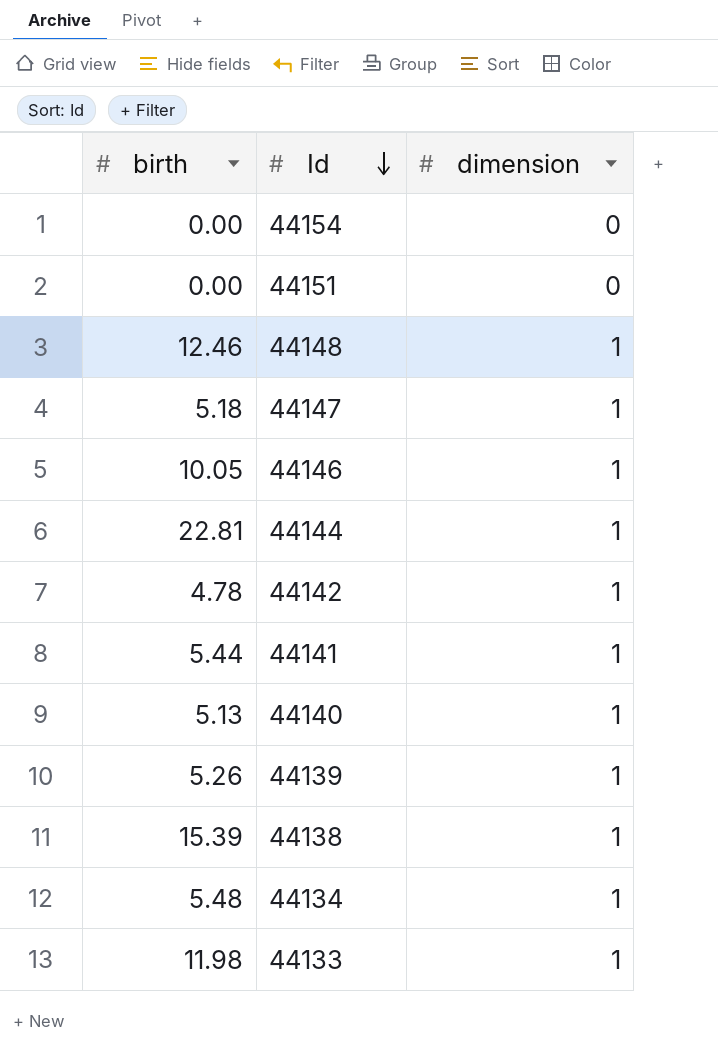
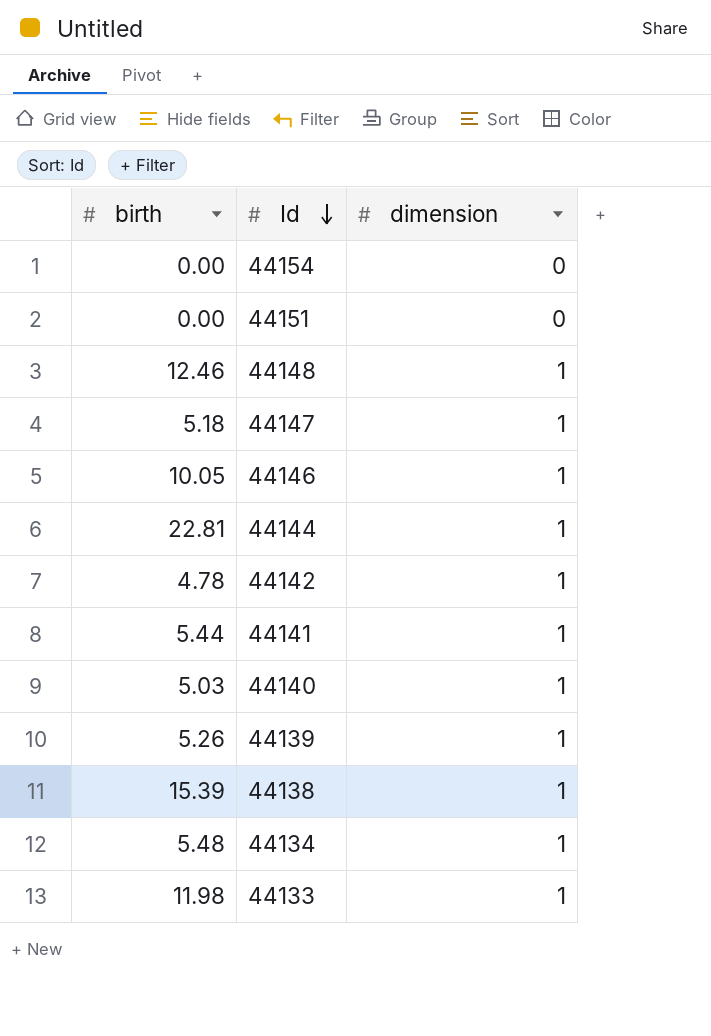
44140 | birth: 5.13 -> 5.03

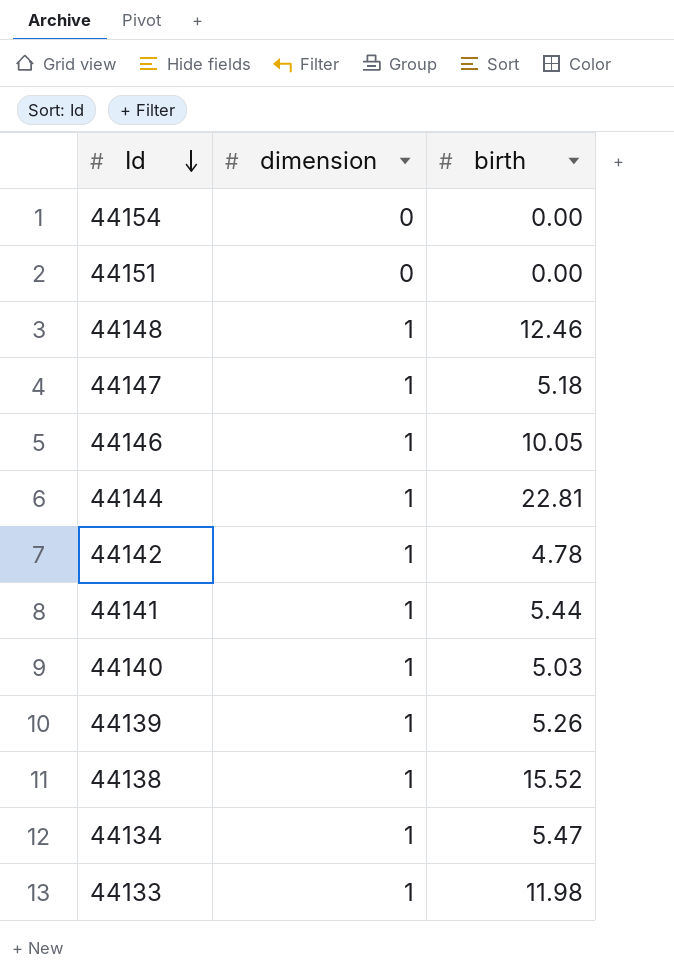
column birth | position: 1 -> 3
44138 | birth: 15.39 -> 15.52
44134 | birth: 5.48 -> 5.47

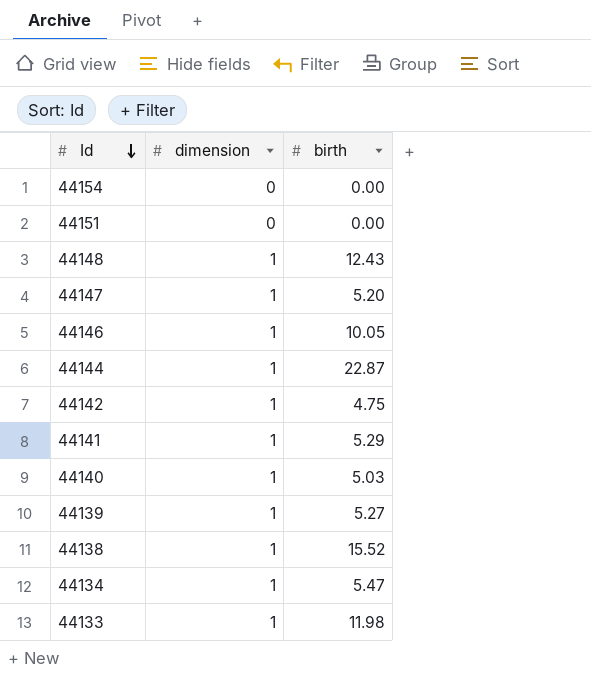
44148 | birth: 12.46 -> 12.43
44147 | birth: 5.18 -> 5.20
44144 | birth: 22.81 -> 22.87
44142 | birth: 4.78 -> 4.75
44141 | birth: 5.44 -> 5.29
44139 | birth: 5.26 -> 5.27

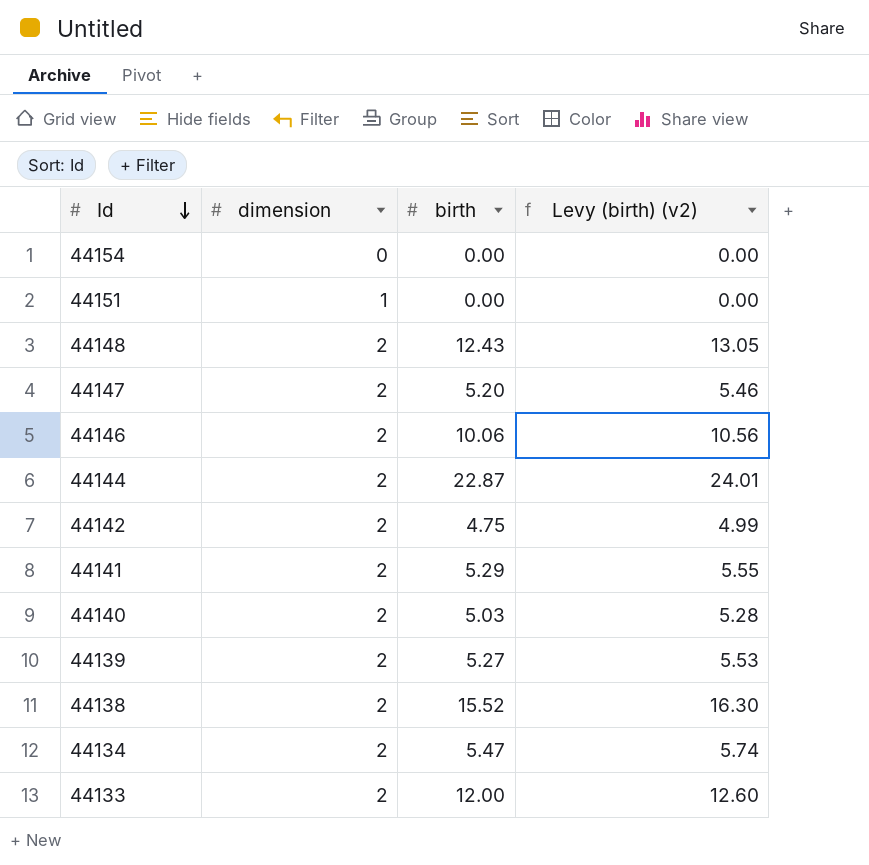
column Levy (birth) (v2) | formula: none -> [birth] * 1.05
44151 | dimension: 0 -> 1
44148 | dimension: 1 -> 2
44147 | dimension: 1 -> 2
44146 | dimension: 1 -> 2
44146 | birth: 10.05 -> 10.06
44144 | dimension: 1 -> 2
44142 | dimension: 1 -> 2
44141 | dimension: 1 -> 2
44140 | dimension: 1 -> 2
44139 | dimension: 1 -> 2
44138 | dimension: 1 -> 2
44134 | dimension: 1 -> 2
44133 | dimension: 1 -> 2
44133 | birth: 11.98 -> 12.00

